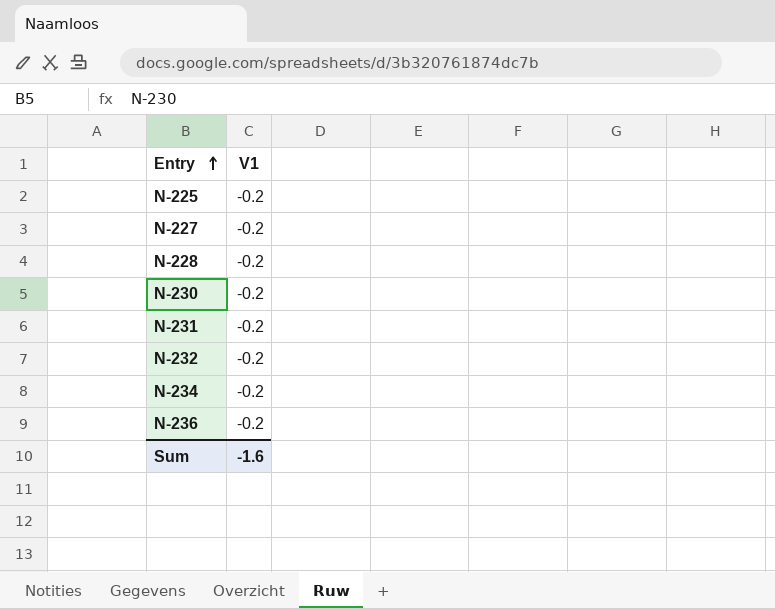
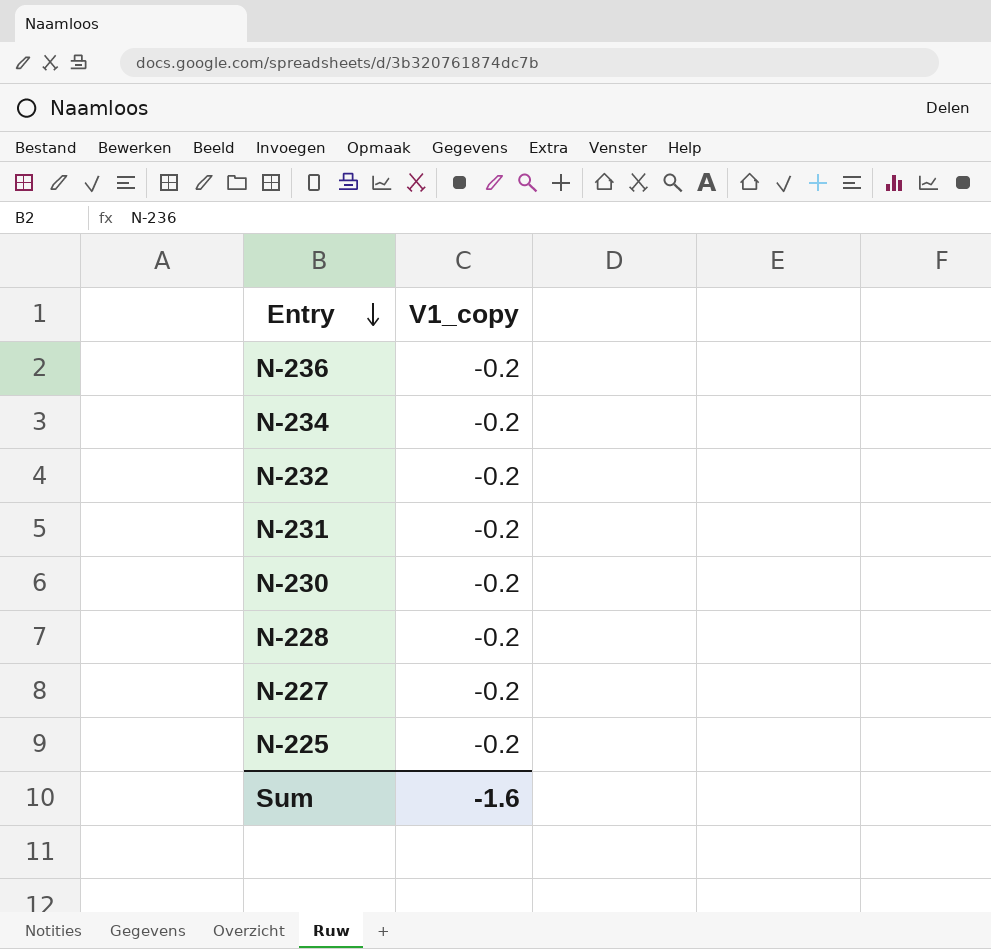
row order: Entry ascending -> Entry descending
column name: V1 -> V1_copy

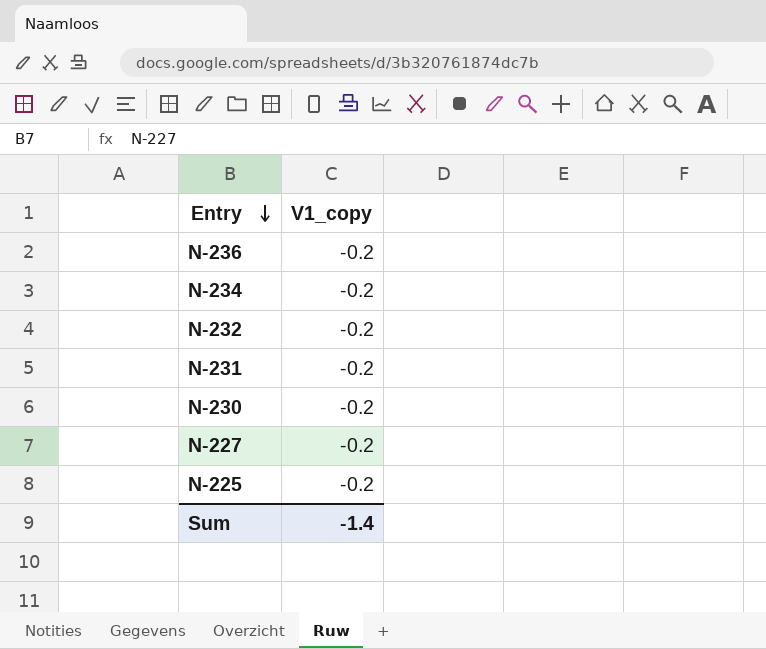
row N-228: -0.2 -> none
Sum | V1_copy: -1.6 -> -1.4

